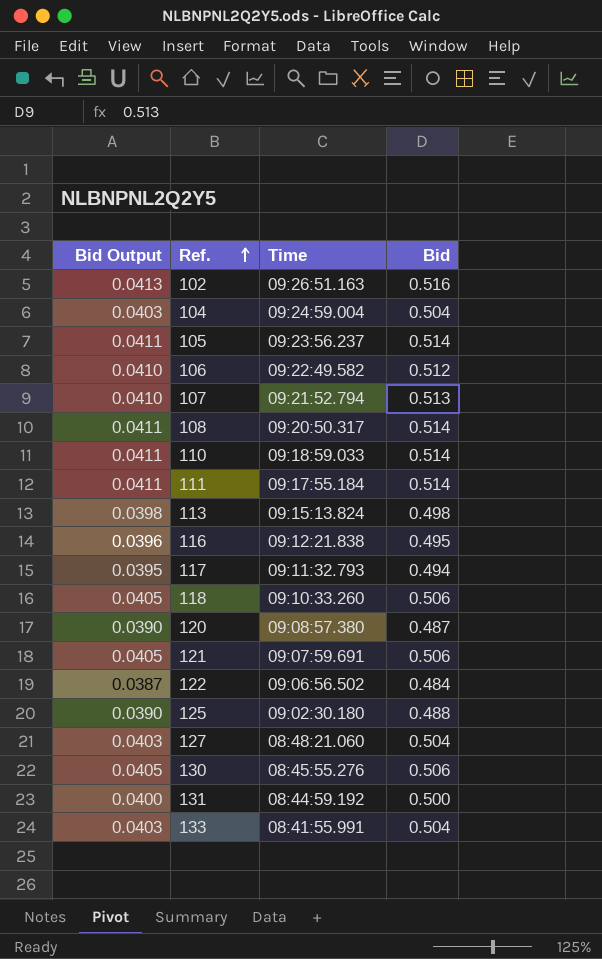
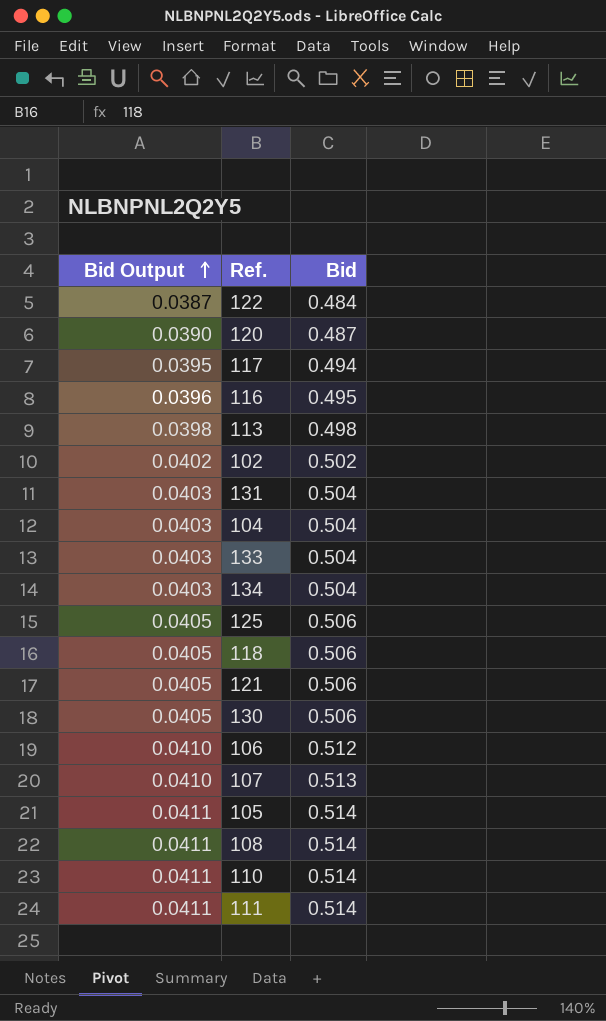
row order: Ref. ascending -> Bid Output ascending
column Time | position: 3 -> none
row 127: 0.0403 | 08:48:21.060 | 0.504 -> none
102 | Bid Output: 0.0413 -> 0.0402
102 | Bid: 0.516 -> 0.502
131 | Bid Output: 0.0400 -> 0.0403
131 | Bid: 0.500 -> 0.504
row 134: none -> 0.0403 | 0.504
125 | Bid Output: 0.0390 -> 0.0405
125 | Bid: 0.488 -> 0.506

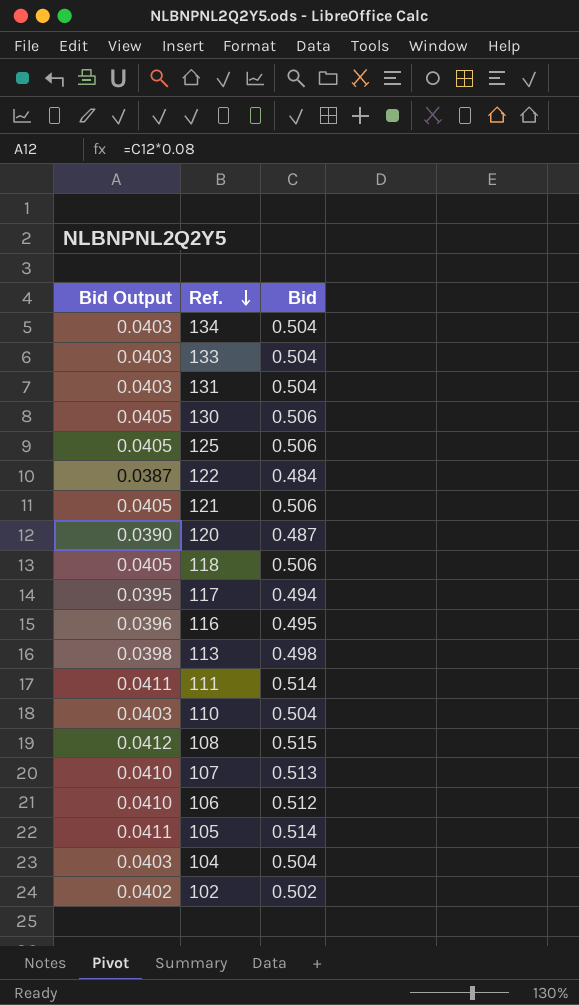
row order: Bid Output ascending -> Ref. descending
110 | Bid Output: 0.0411 -> 0.0403
110 | Bid: 0.514 -> 0.504
108 | Bid Output: 0.0411 -> 0.0412
108 | Bid: 0.514 -> 0.515

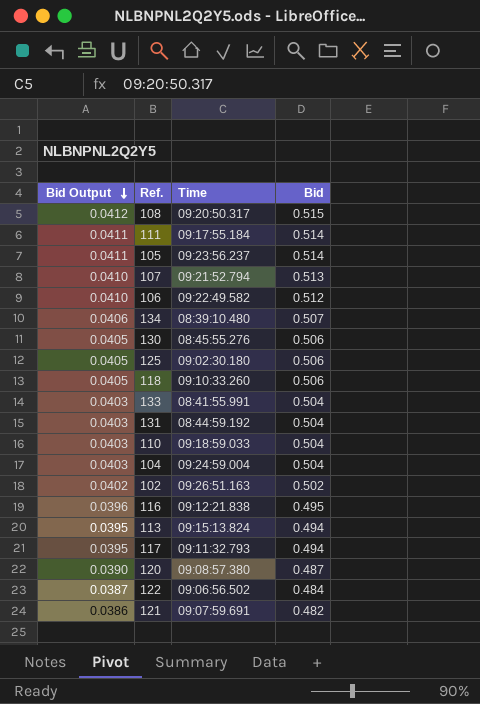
row order: Ref. descending -> Bid Output descending
column Time | position: none -> 3
134 | Bid Output: 0.0403 -> 0.0406
134 | Bid: 0.504 -> 0.507
113 | Bid Output: 0.0398 -> 0.0395
113 | Bid: 0.498 -> 0.494
121 | Bid Output: 0.0405 -> 0.0386
121 | Bid: 0.506 -> 0.482

